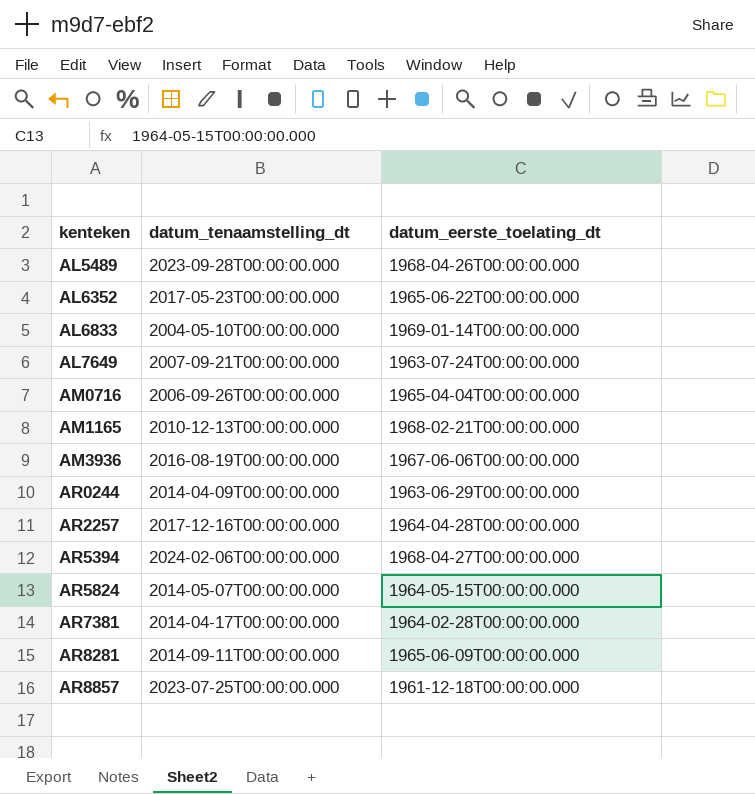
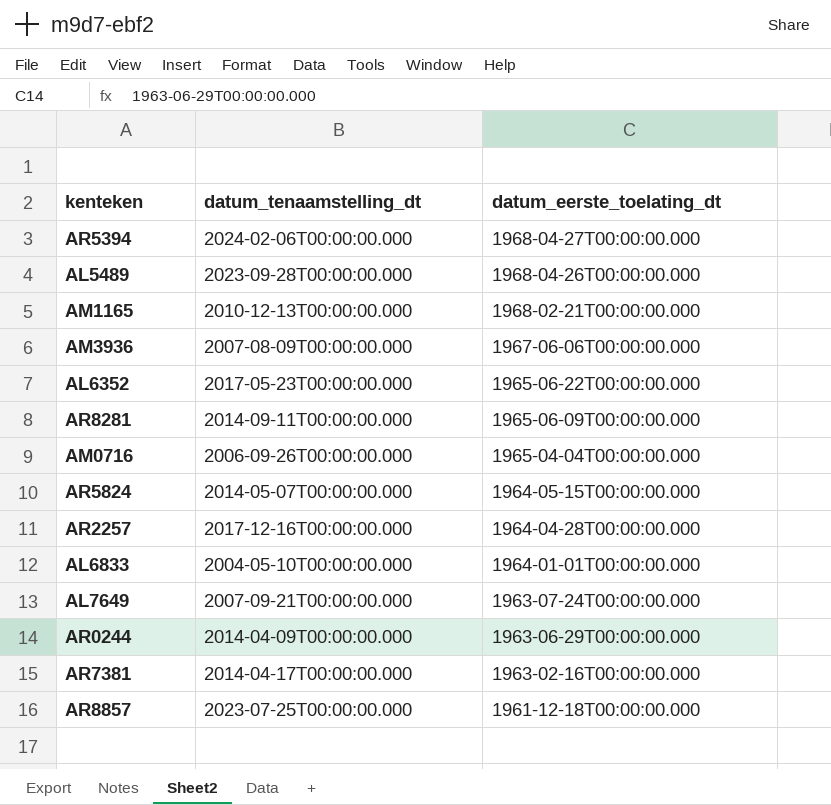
row order: kenteken ascending -> datum_eerste_toelating_dt descending
AM3936 | datum_tenaamstelling_dt: 2016-08-19T00:00:00.000 -> 2007-08-09T00:00:00.000
AL6833 | datum_eerste_toelating_dt: 1969-01-14T00:00:00.000 -> 1964-01-01T00:00:00.000
AR7381 | datum_eerste_toelating_dt: 1964-02-28T00:00:00.000 -> 1963-02-16T00:00:00.000

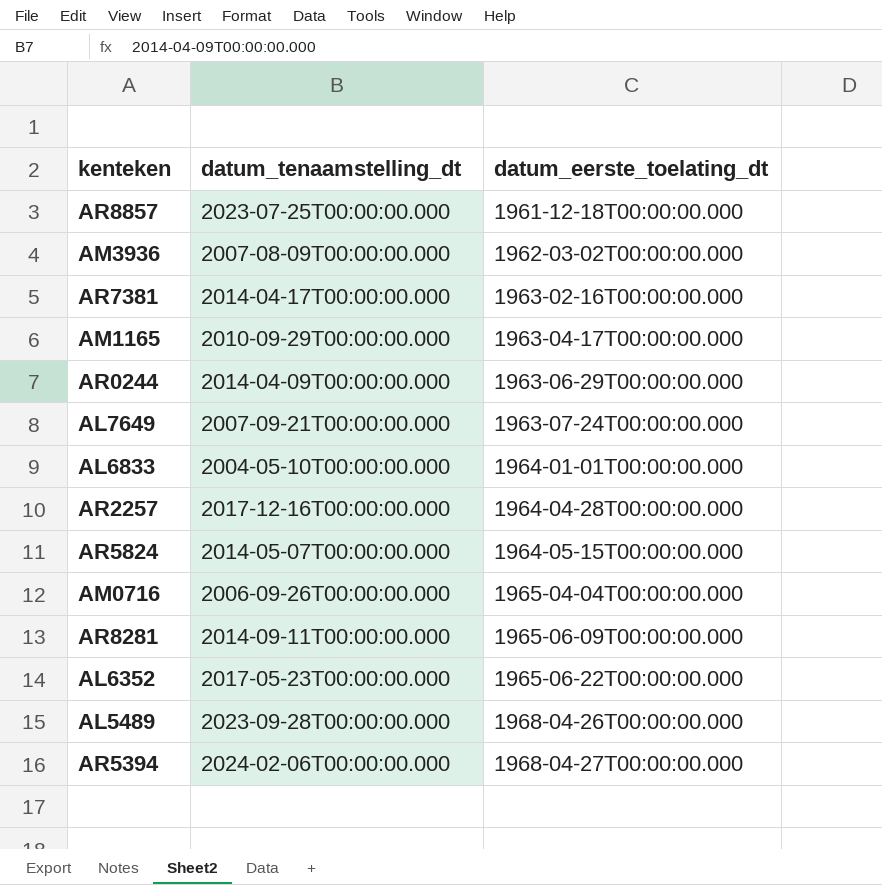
row order: datum_eerste_toelating_dt descending -> datum_eerste_toelating_dt ascending
AM3936 | datum_eerste_toelating_dt: 1967-06-06T00:00:00.000 -> 1962-03-02T00:00:00.000
AM1165 | datum_tenaamstelling_dt: 2010-12-13T00:00:00.000 -> 2010-09-29T00:00:00.000
AM1165 | datum_eerste_toelating_dt: 1968-02-21T00:00:00.000 -> 1963-04-17T00:00:00.000

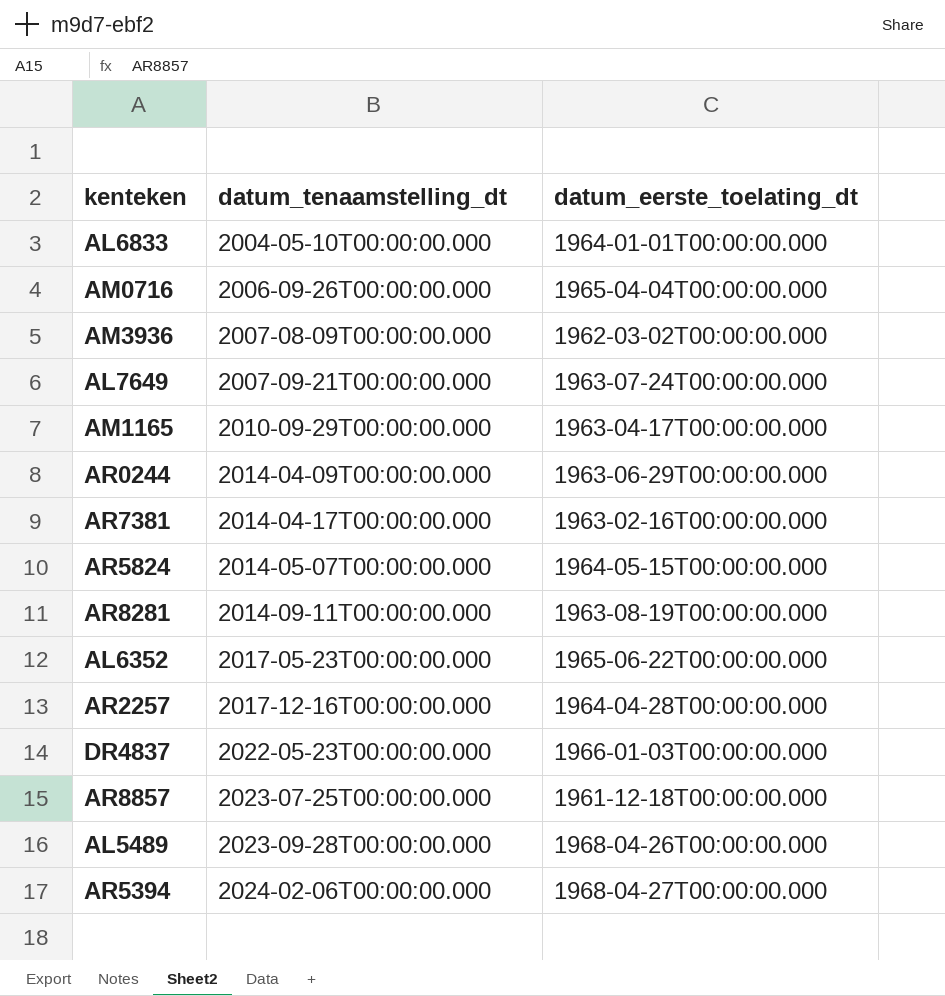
row order: datum_eerste_toelating_dt ascending -> datum_tenaamstelling_dt ascending
AR8281 | datum_eerste_toelating_dt: 1965-06-09T00:00:00.000 -> 1963-08-19T00:00:00.000
row DR4837: none -> 2022-05-23T00:00:00.000 | 1966-01-03T00:00:00.000

